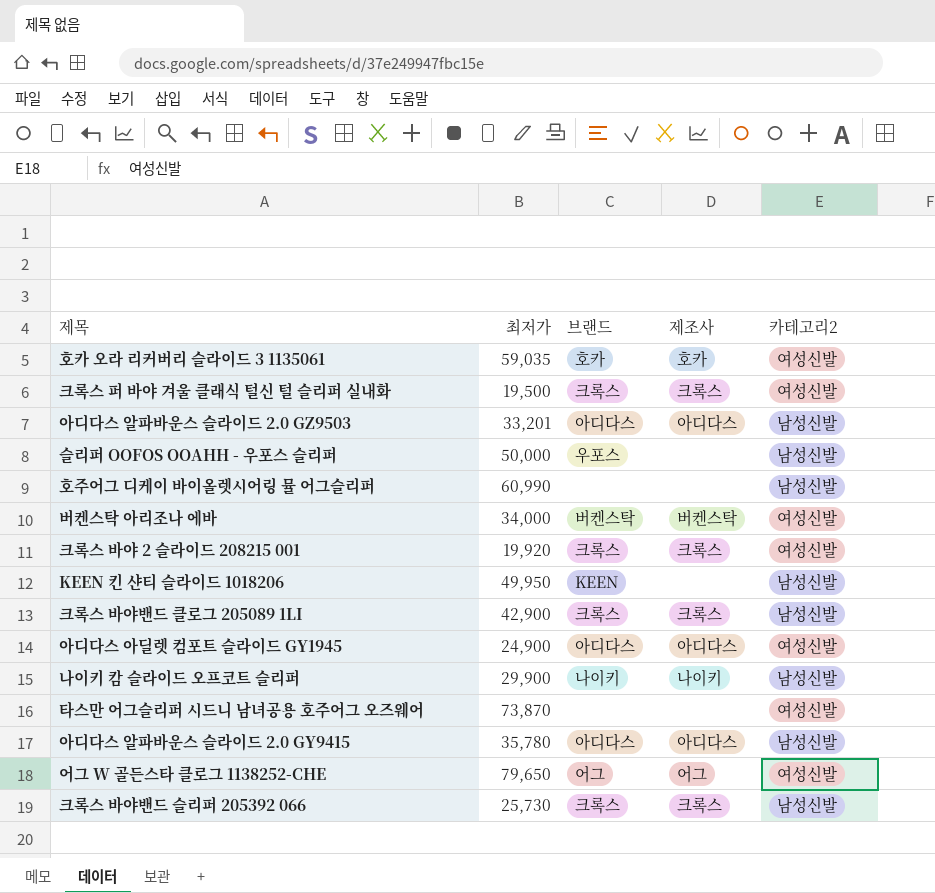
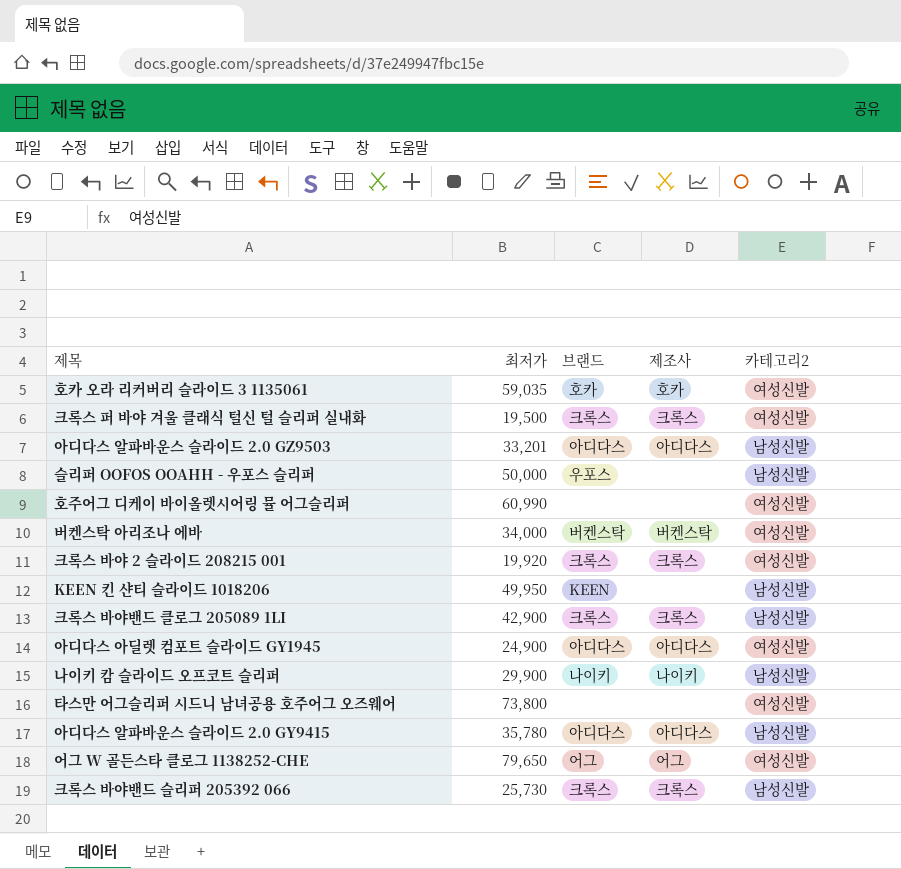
호주어그 디케이 바이올렛시어링 뮬 어그슬리퍼 | 카테고리2: 남성신발 -> 여성신발
타스만 어그슬리퍼 시드니 남녀공용 호주어그 오즈웨어 | 최저가: 73,870 -> 73,800

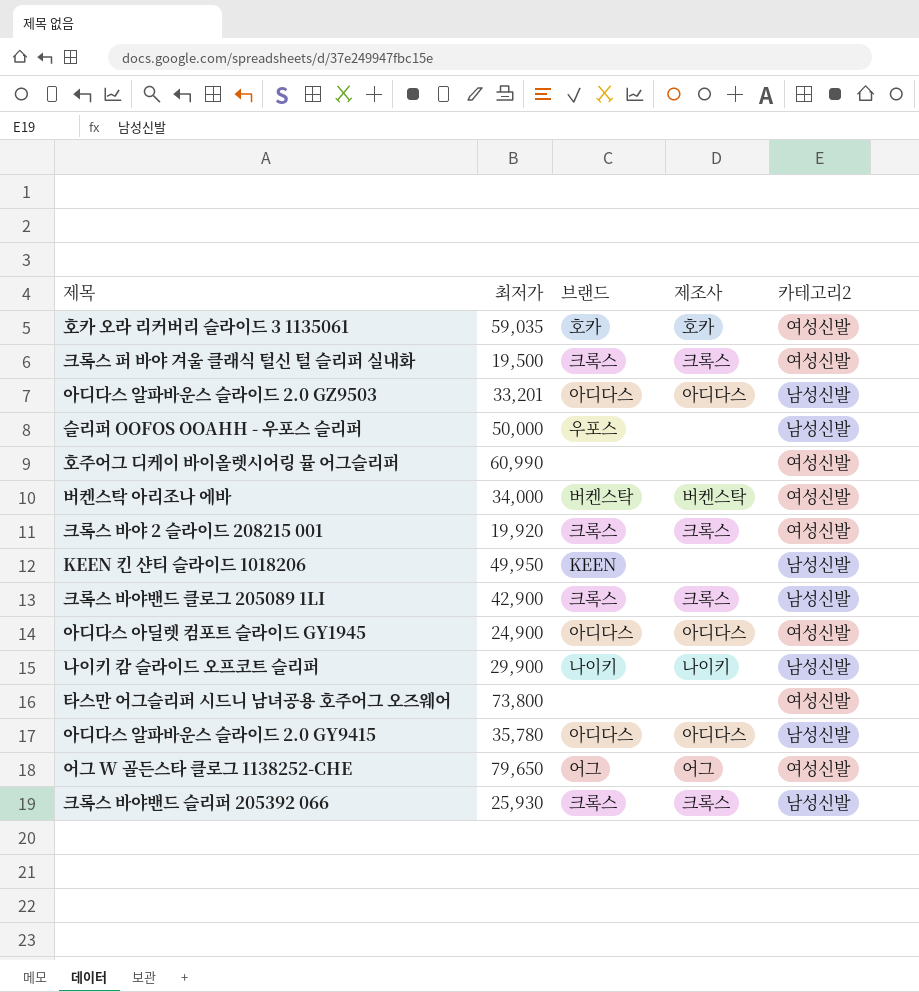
크록스 바야밴드 슬리퍼 205392 066 | 최저가: 25,730 -> 25,930

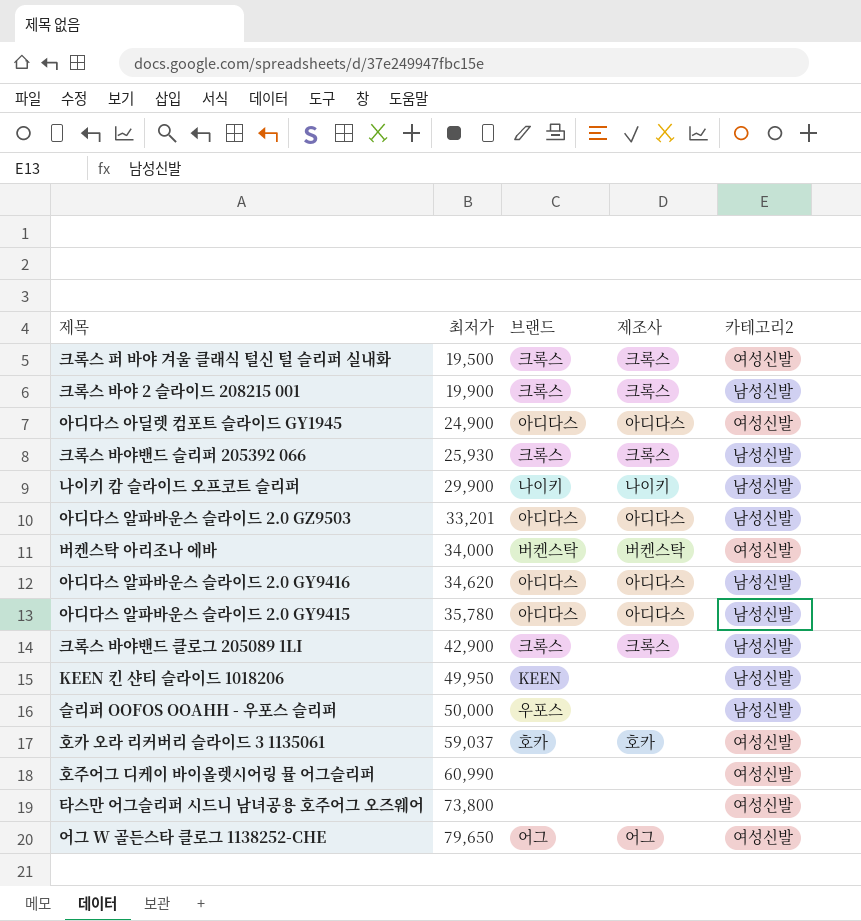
row order: none -> 최저가 ascending
크록스 바야 2 슬라이드 208215 001 | 최저가: 19,920 -> 19,900
크록스 바야 2 슬라이드 208215 001 | 카테고리2: 여성신발 -> 남성신발
row 아디다스 알파바운스 슬라이드 2.0 GY9416: none -> 34,620 | 아디다스 | 아디다스 | 남성신발
호카 오라 리커버리 슬라이드 3 1135061 | 최저가: 59,035 -> 59,037

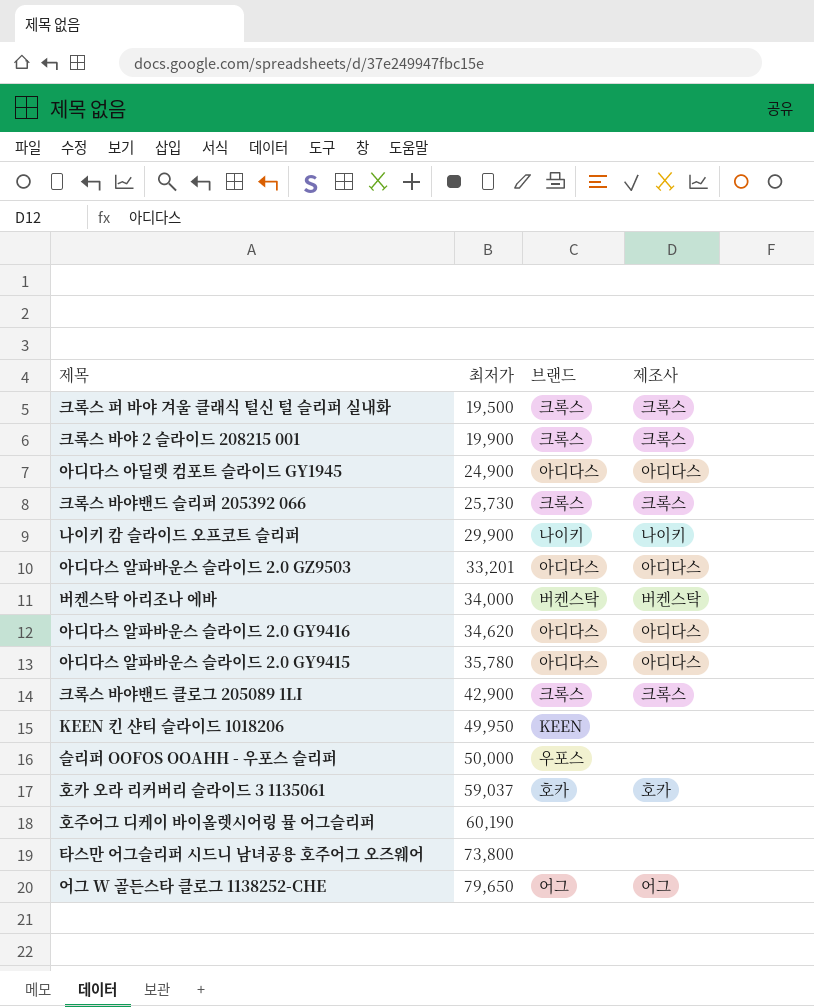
column 카테고리2 | position: 5 -> none
크록스 바야밴드 슬리퍼 205392 066 | 최저가: 25,930 -> 25,730
호주어그 디케이 바이올렛시어링 뮬 어그슬리퍼 | 최저가: 60,990 -> 60,190

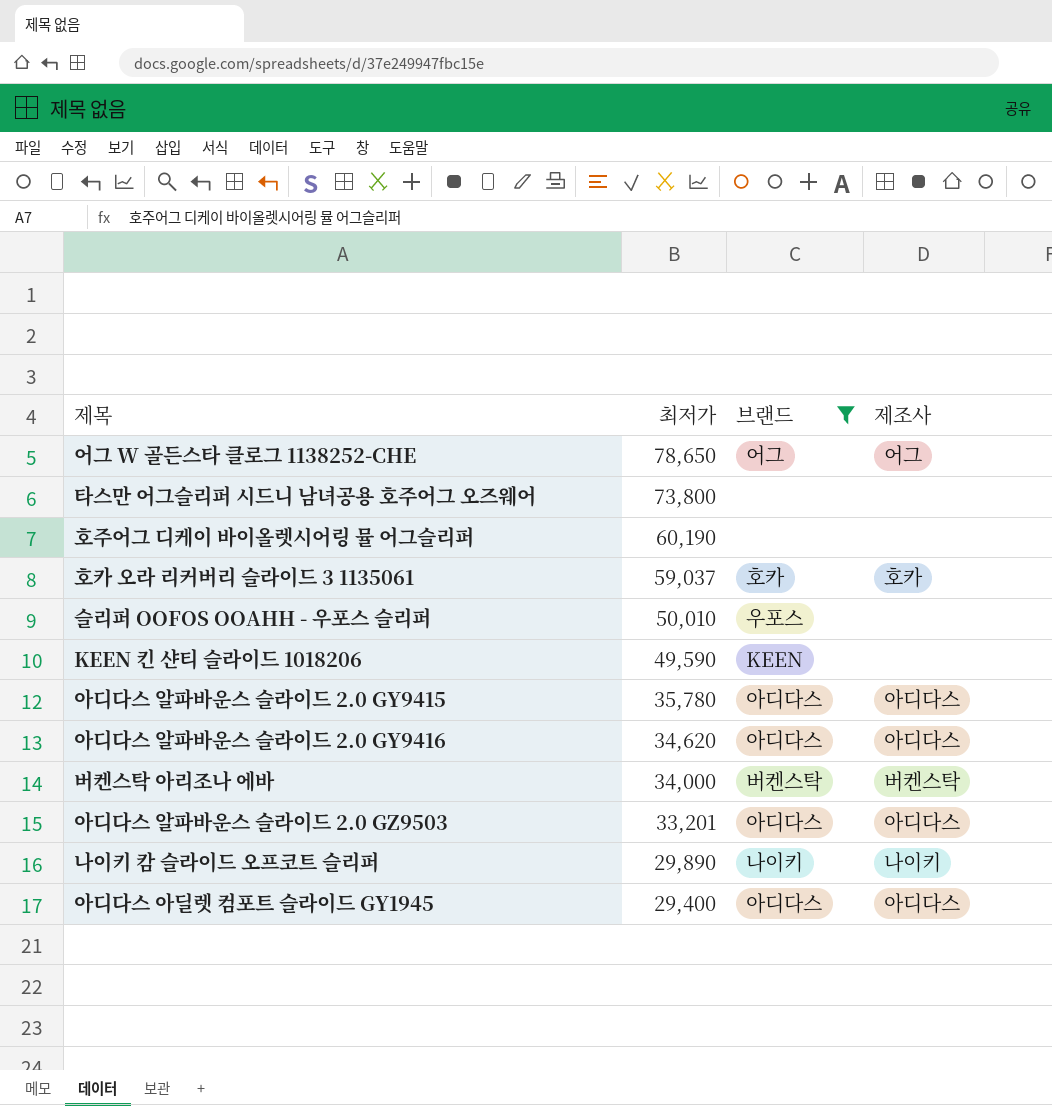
filter: none -> 브랜드 != 크록스
row order: 최저가 ascending -> 최저가 descending
어그 W 골든스타 클로그 1138252-CHE | 최저가: 79,650 -> 78,650
슬리퍼 OOFOS OOAHH - 우포스 슬리퍼 | 최저가: 50,000 -> 50,010
KEEN 킨 샨티 슬라이드 1018206 | 최저가: 49,950 -> 49,590
나이키 캄 슬라이드 오프코트 슬리퍼 | 최저가: 29,900 -> 29,890
아디다스 아딜렛 컴포트 슬라이드 GY1945 | 최저가: 24,900 -> 29,400

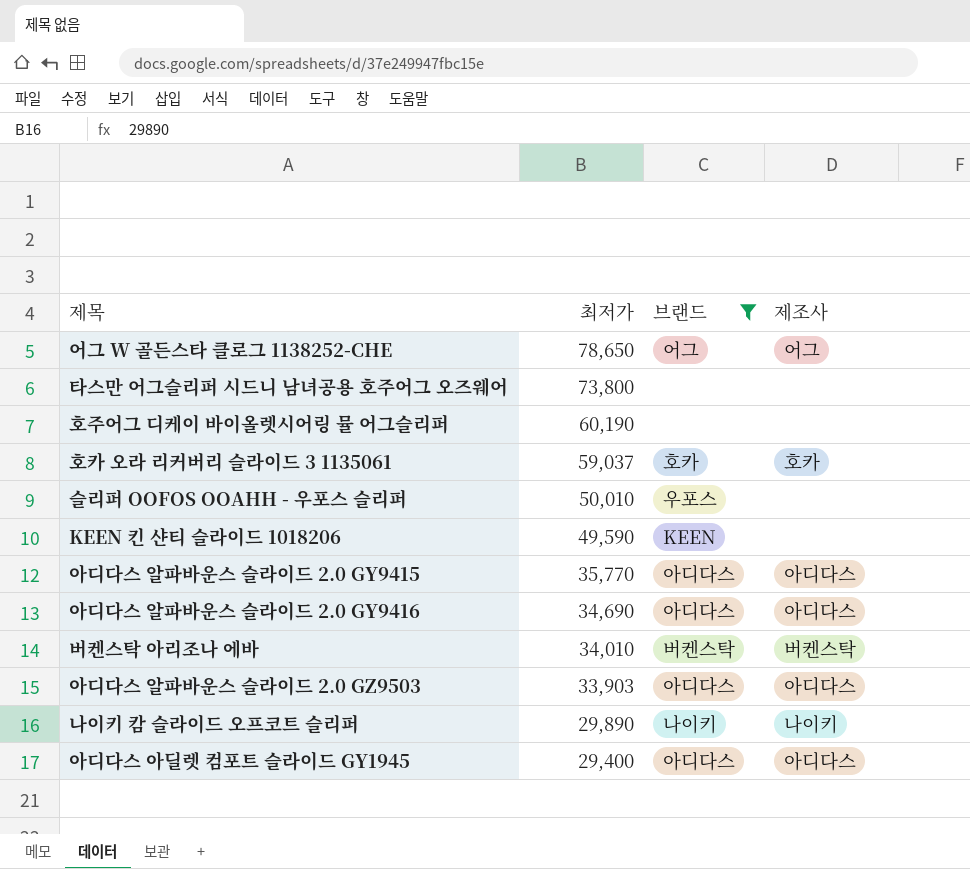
아디다스 알파바운스 슬라이드 2.0 GY9415 | 최저가: 35,780 -> 35,770
아디다스 알파바운스 슬라이드 2.0 GY9416 | 최저가: 34,620 -> 34,690
버켄스탁 아리조나 에바 | 최저가: 34,000 -> 34,010
아디다스 알파바운스 슬라이드 2.0 GZ9503 | 최저가: 33,201 -> 33,903

